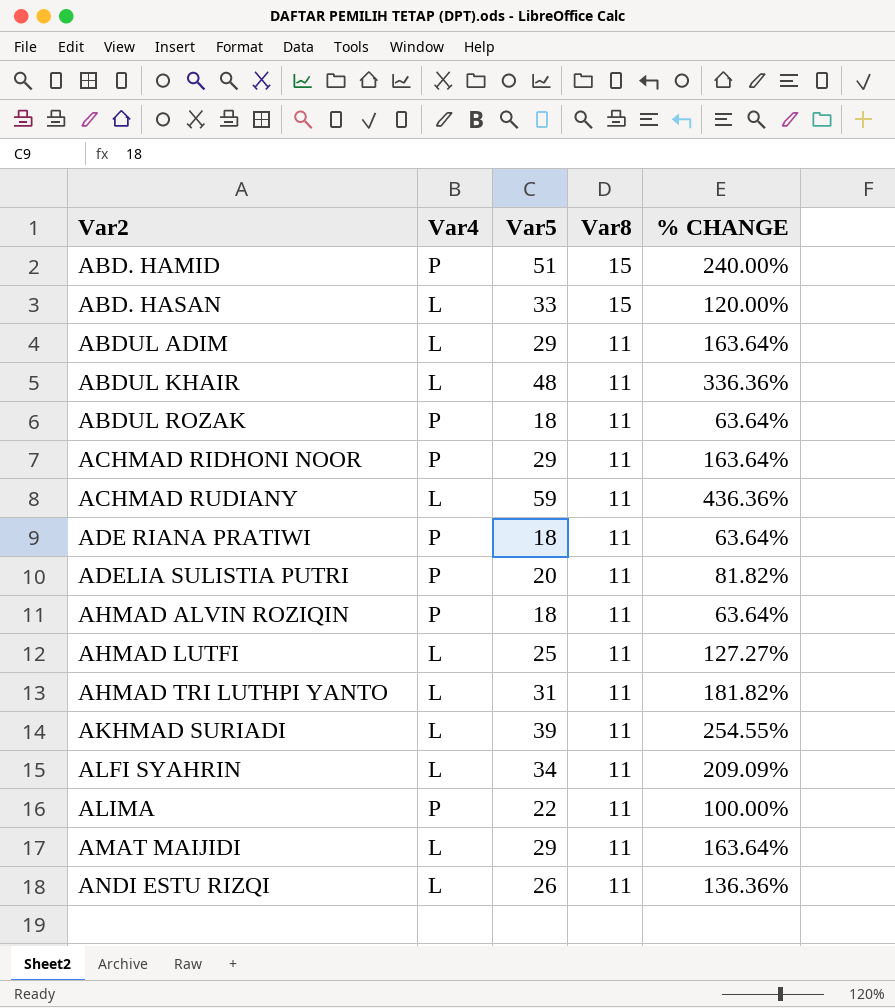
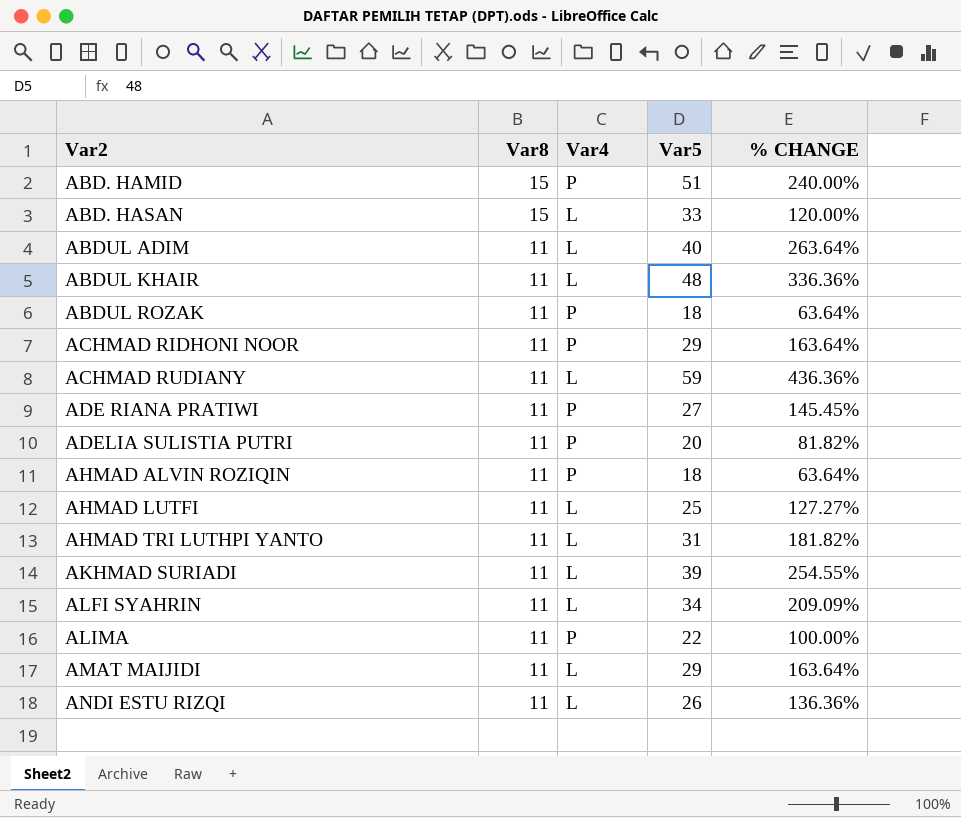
column Var8 | position: 4 -> 2
ABDUL ADIM | Var5: 29 -> 40
ABDUL ADIM | % CHANGE: 163.64% -> 263.64%
ADE RIANA PRATIWI | Var5: 18 -> 27
ADE RIANA PRATIWI | % CHANGE: 63.64% -> 145.45%

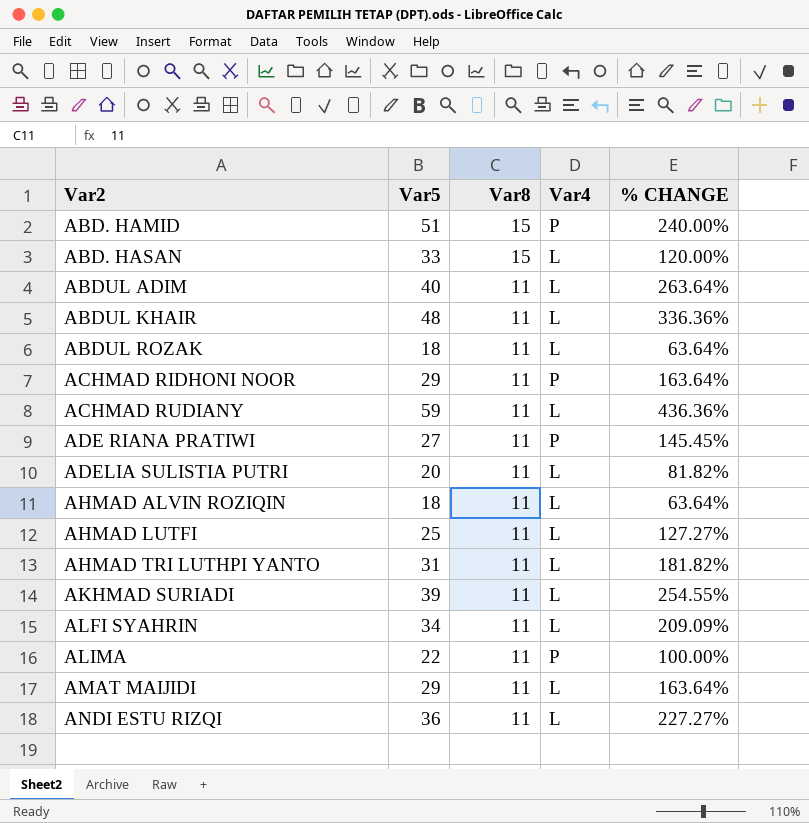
column Var5 | position: 4 -> 2
ABDUL ROZAK | Var4: P -> L
ADELIA SULISTIA PUTRI | Var4: P -> L
AHMAD ALVIN ROZIQIN | Var4: P -> L
ANDI ESTU RIZQI | Var5: 26 -> 36
ANDI ESTU RIZQI | % CHANGE: 136.36% -> 227.27%

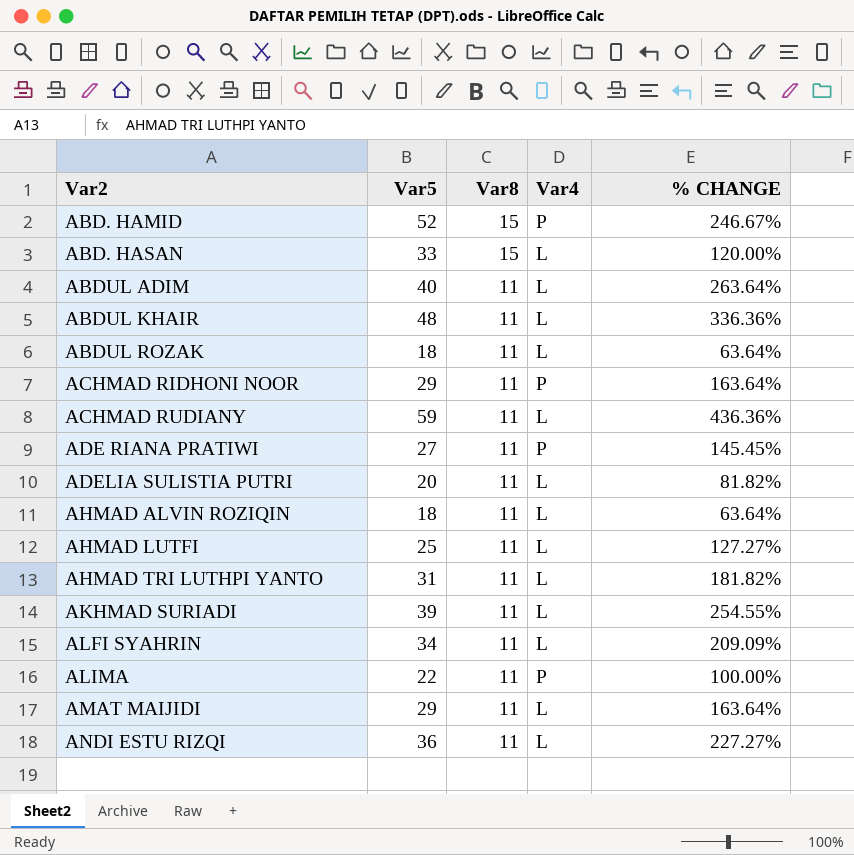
ABD. HAMID | Var5: 51 -> 52
ABD. HAMID | % CHANGE: 240.00% -> 246.67%

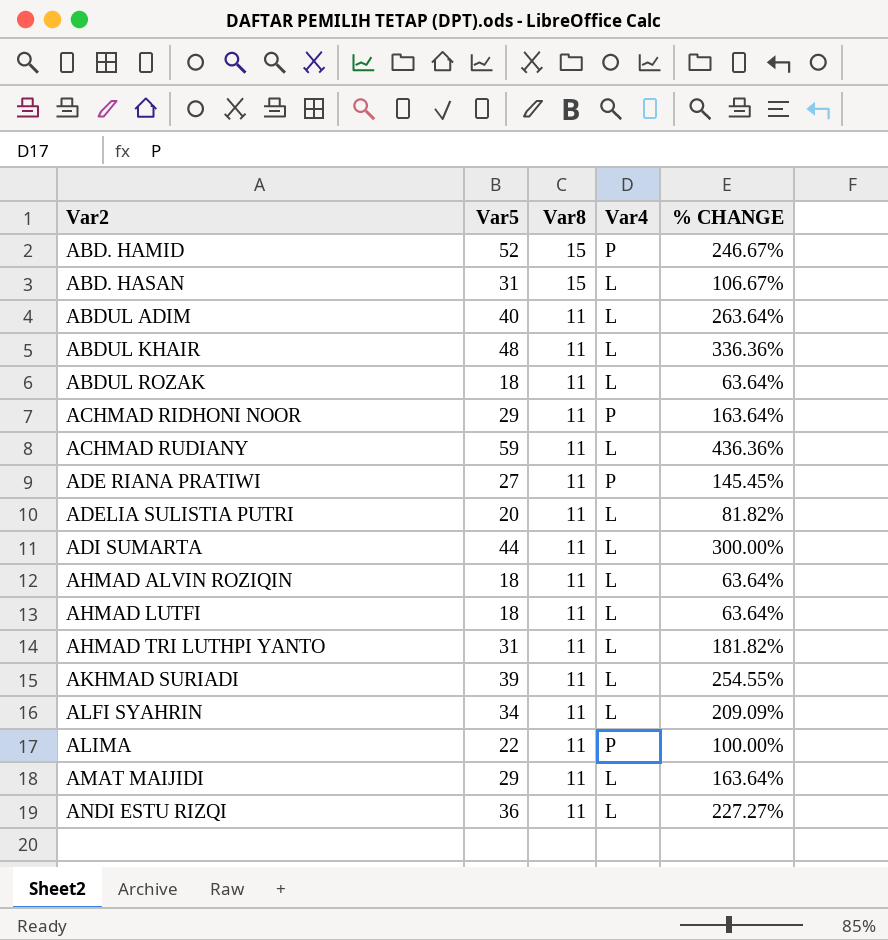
ABD. HASAN | Var5: 33 -> 31
ABD. HASAN | % CHANGE: 120.00% -> 106.67%
row ADI SUMARTA: none -> 44 | 11 | L | 300.00%
AHMAD LUTFI | Var5: 25 -> 18
AHMAD LUTFI | % CHANGE: 127.27% -> 63.64%

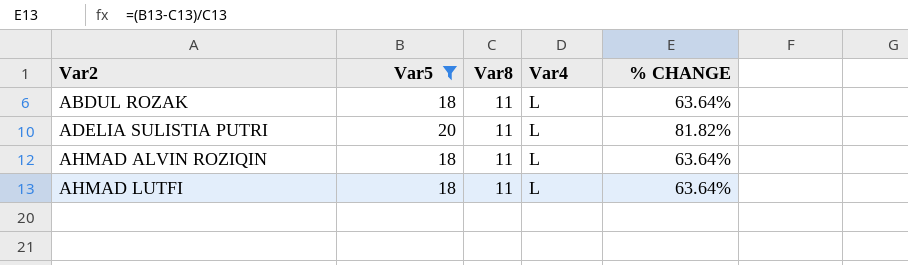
filter: none -> Var5 <= 20

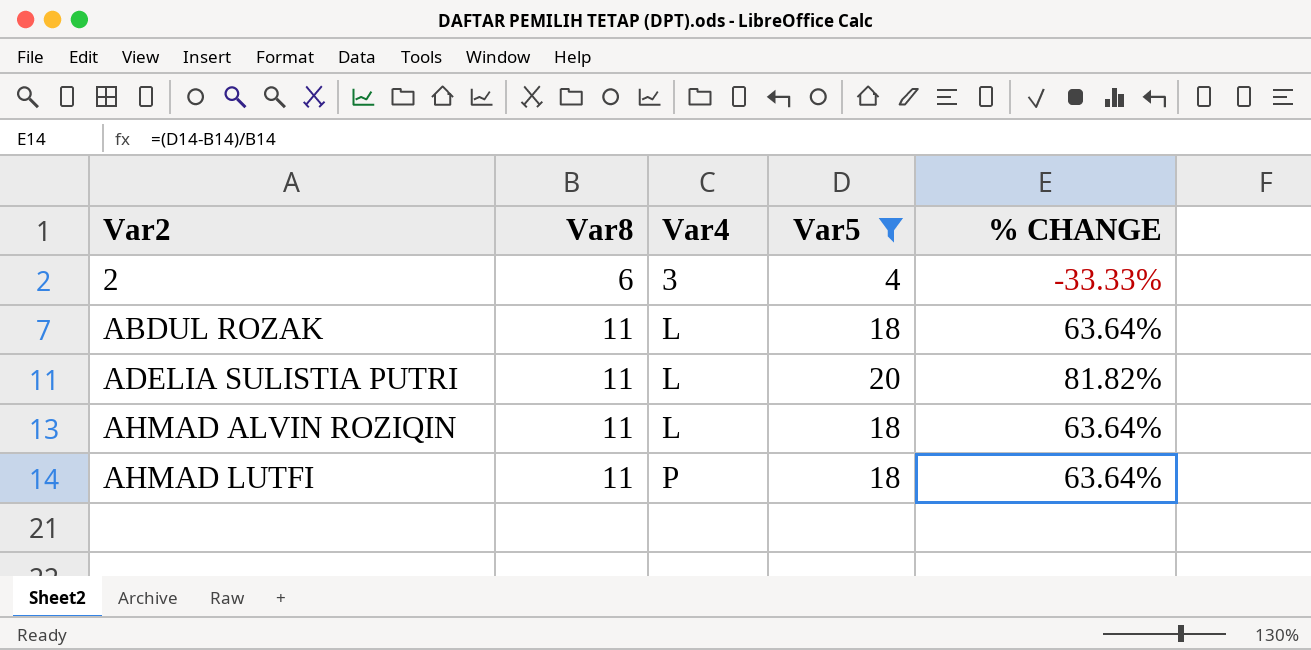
column Var5 | position: 2 -> 4
row 2: none -> 6 | 3 | 4 | -33.33%
AHMAD LUTFI | Var4: L -> P

